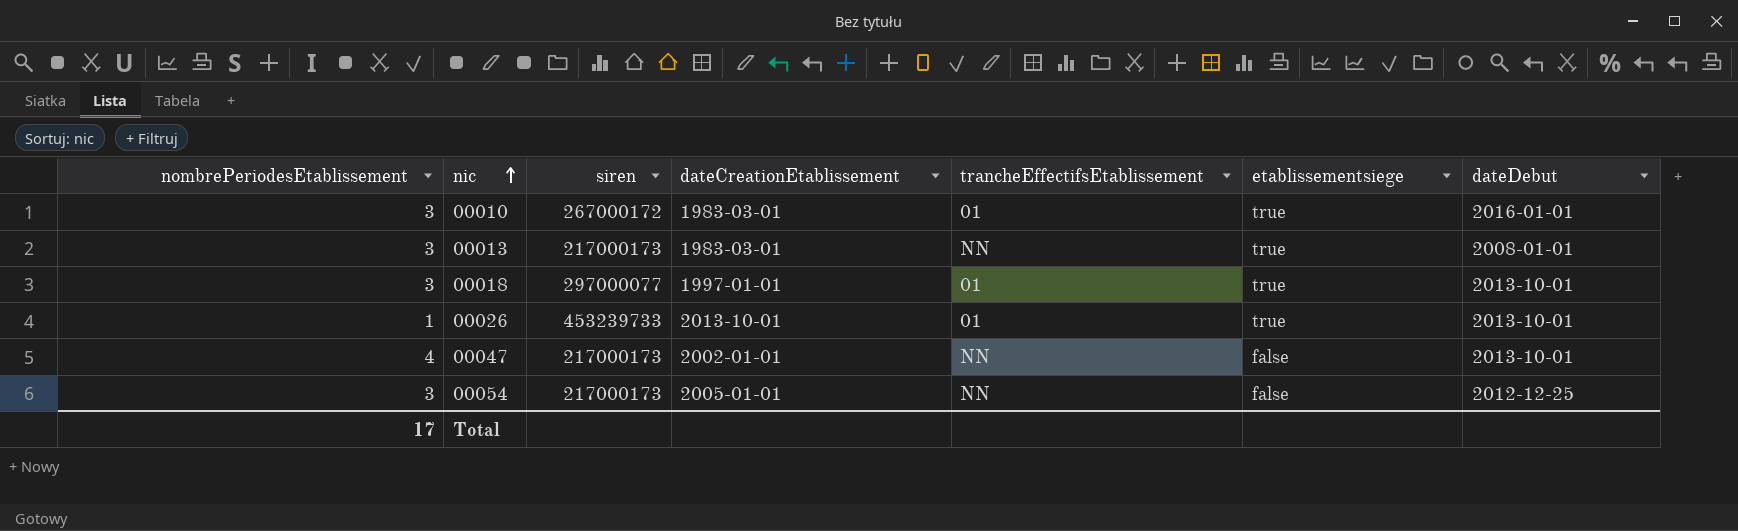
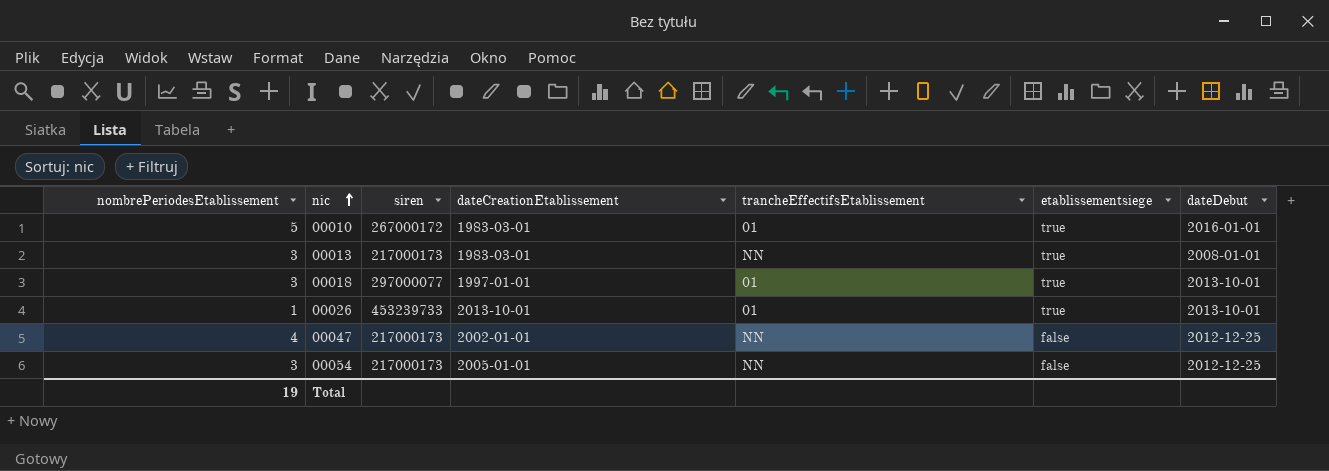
00010 | nombrePeriodesEtablissement: 3 -> 5
00047 | dateDebut: 2013-10-01 -> 2012-12-25
Total | nombrePeriodesEtablissement: 17 -> 19

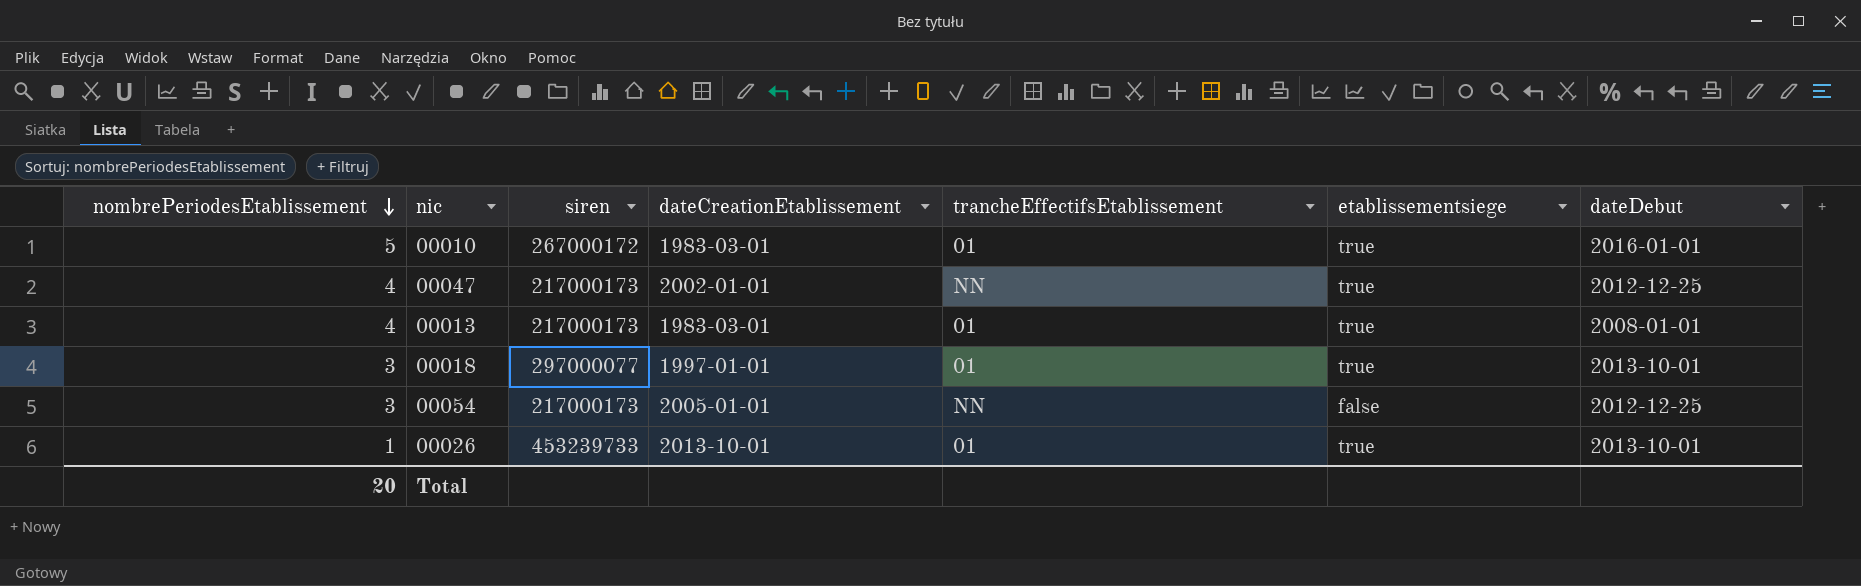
row order: nic ascending -> nombrePeriodesEtablissement descending
00047 | etablissementsiege: false -> true
00013 | nombrePeriodesEtablissement: 3 -> 4
00013 | trancheEffectifsEtablissement: NN -> 01
Total | nombrePeriodesEtablissement: 19 -> 20

